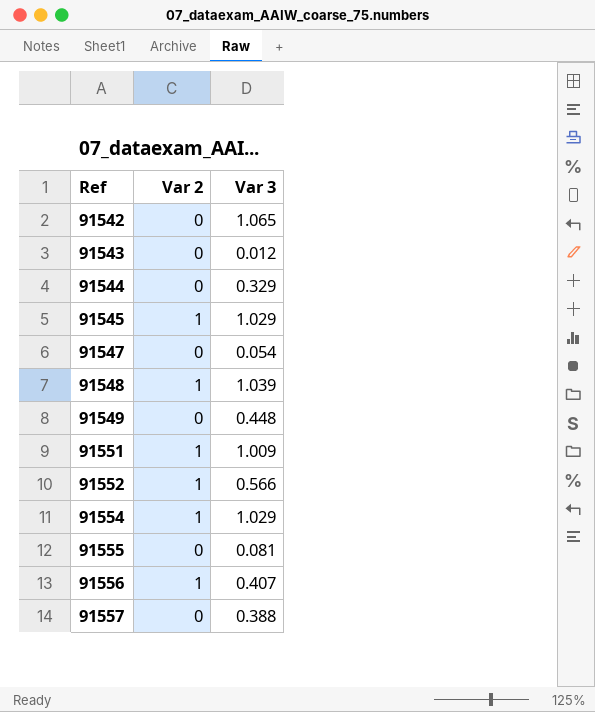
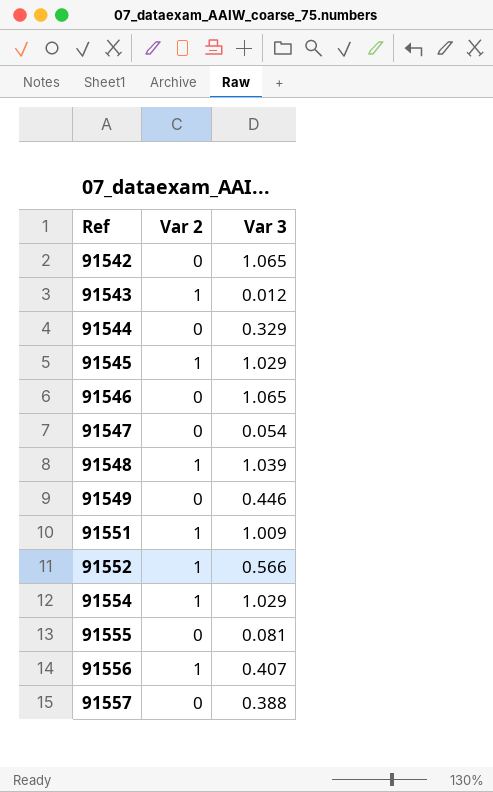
91543 | Var 2: 0 -> 1
row 91546: none -> 0 | 1.065
91549 | Var 3: 0.448 -> 0.446

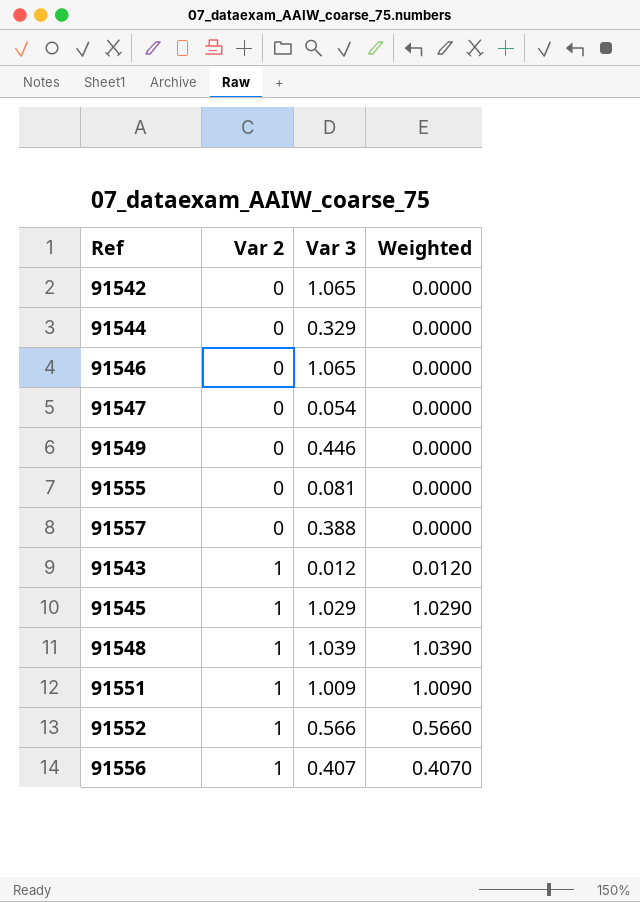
row order: Ref ascending -> Var 2 ascending
column Weighted | formula: none -> [Var 2] * [Var 3]
row 91554: 1 | 1.029 -> none

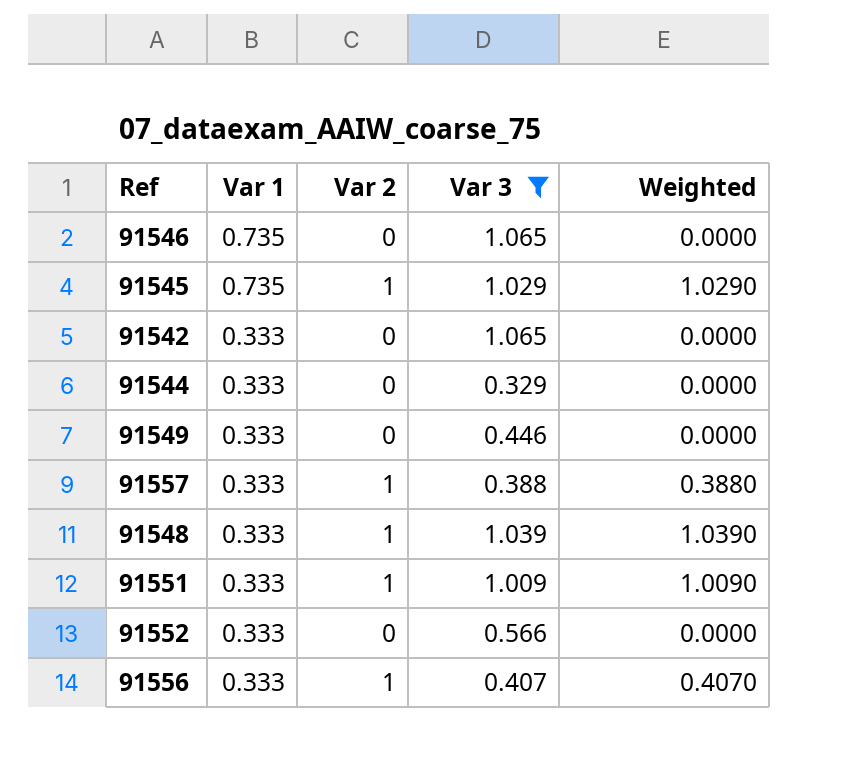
filter: none -> Var 3 >= 0.329
row order: Var 2 ascending -> Var 1 descending
column Var 1 | position: none -> 2
91557 | Var 2: 0 -> 1
91557 | Weighted: 0.0000 -> 0.3880
91552 | Var 2: 1 -> 0
91552 | Weighted: 0.5660 -> 0.0000

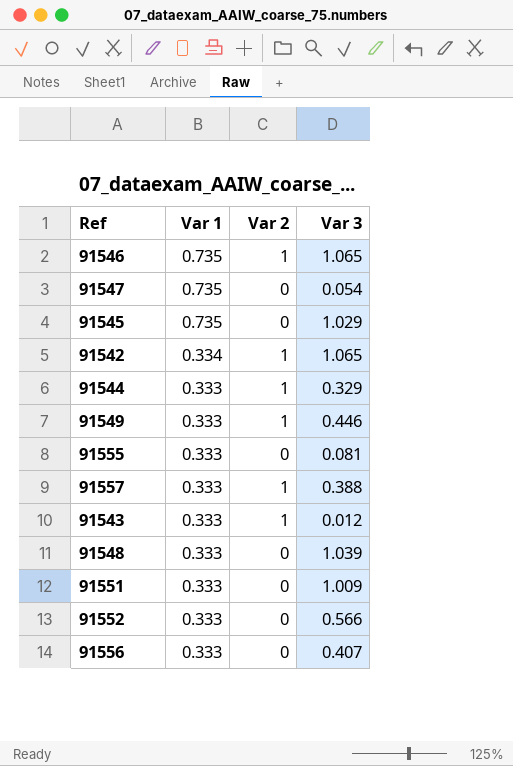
filter: Var 3 >= 0.329 -> none
column Weighted | formula: [Var 2] * [Var 3] -> none
91546 | Var 2: 0 -> 1
91545 | Var 2: 1 -> 0
91542 | Var 1: 0.333 -> 0.334
91542 | Var 2: 0 -> 1
91544 | Var 2: 0 -> 1
91549 | Var 2: 0 -> 1
91548 | Var 2: 1 -> 0
91551 | Var 2: 1 -> 0
91556 | Var 2: 1 -> 0

